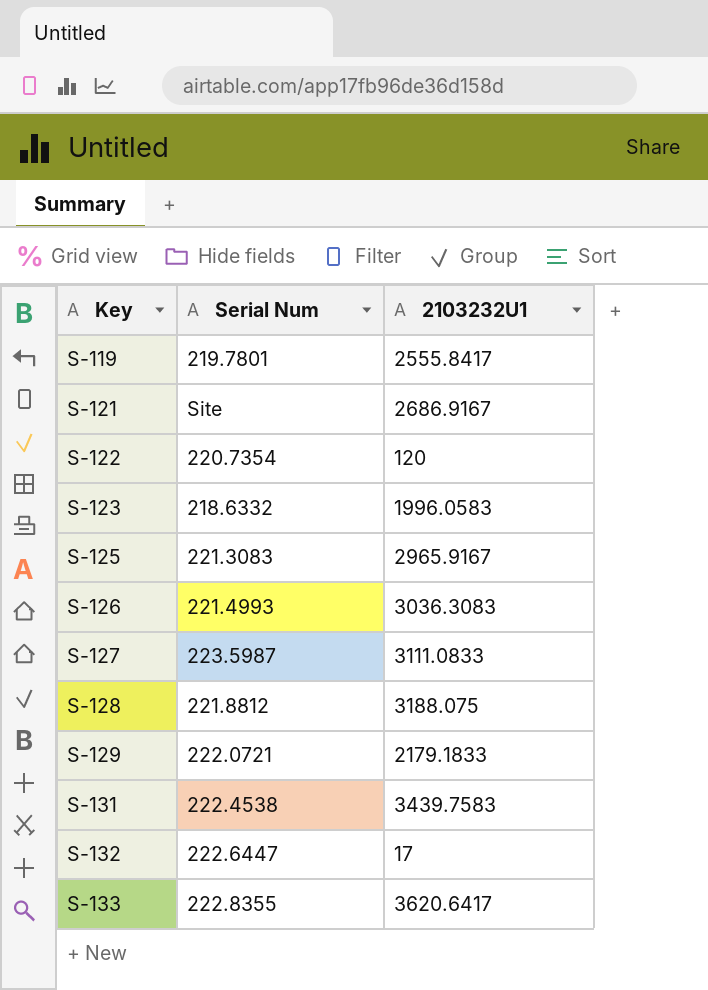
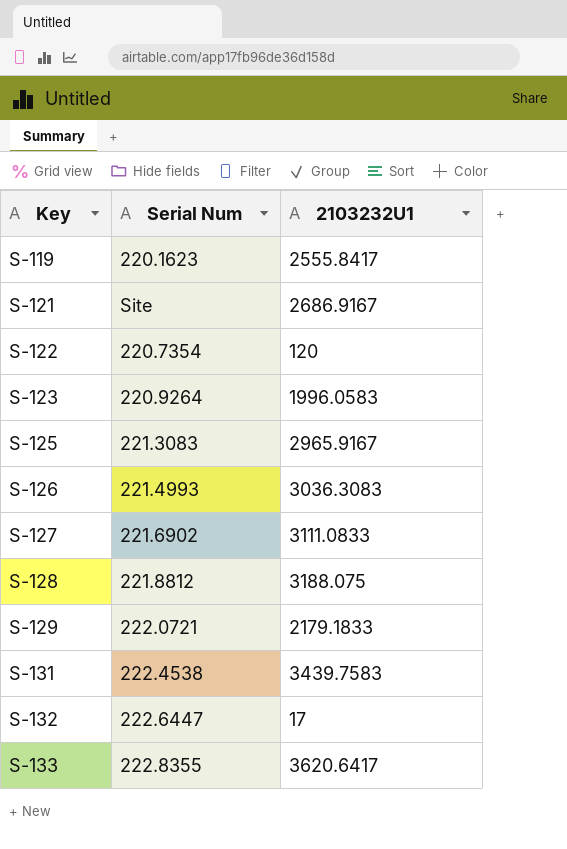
S-119 | Serial Num: 219.7801 -> 220.1623
S-123 | Serial Num: 218.6332 -> 220.9264
S-127 | Serial Num: 223.5987 -> 221.6902

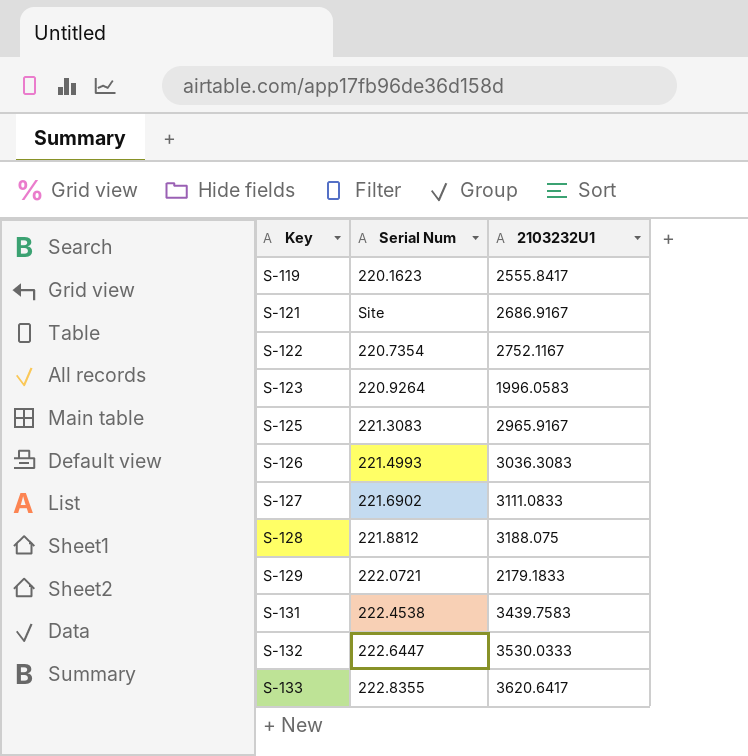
S-122 | 2103232U1: 120 -> 2752.1167
S-132 | 2103232U1: 17 -> 3530.0333

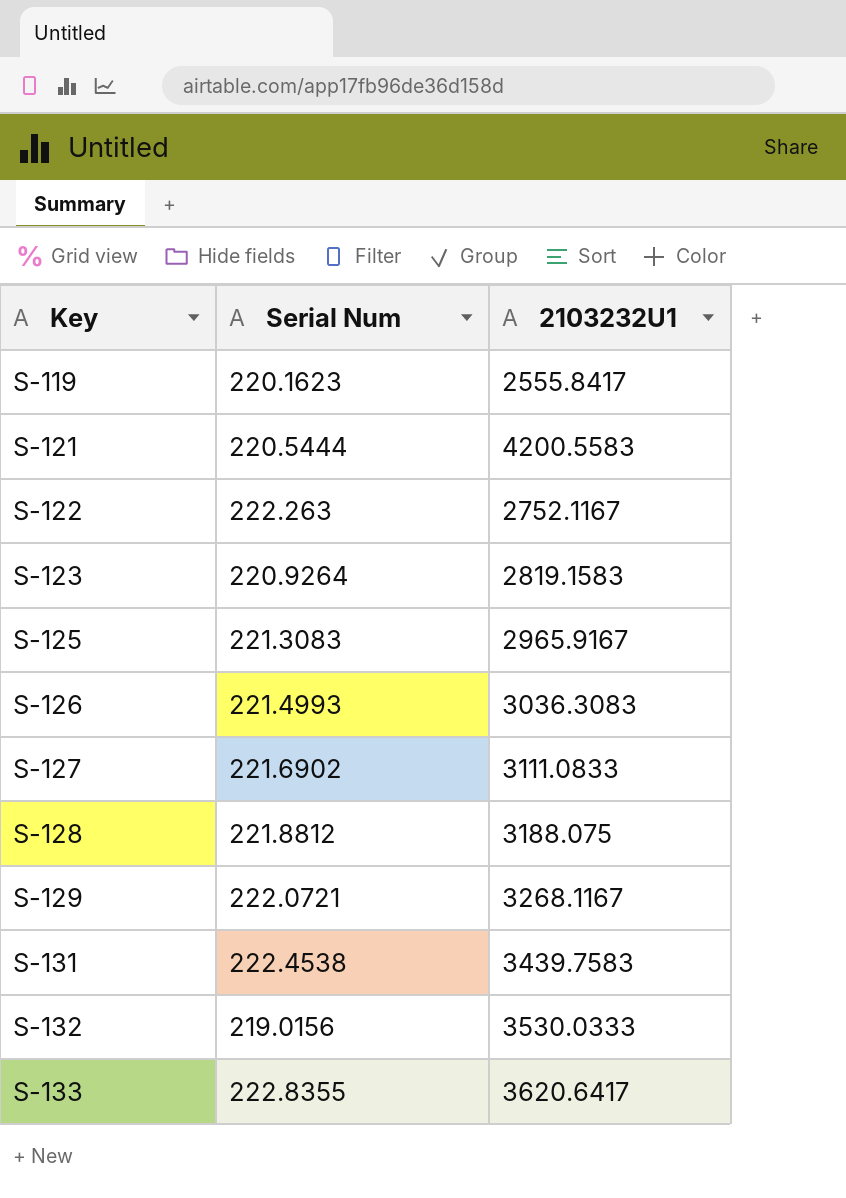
S-121 | Serial Num: Site -> 220.5444
S-121 | 2103232U1: 2686.9167 -> 4200.5583
S-122 | Serial Num: 220.7354 -> 222.263
S-123 | 2103232U1: 1996.0583 -> 2819.1583
S-129 | 2103232U1: 2179.1833 -> 3268.1167
S-132 | Serial Num: 222.6447 -> 219.0156

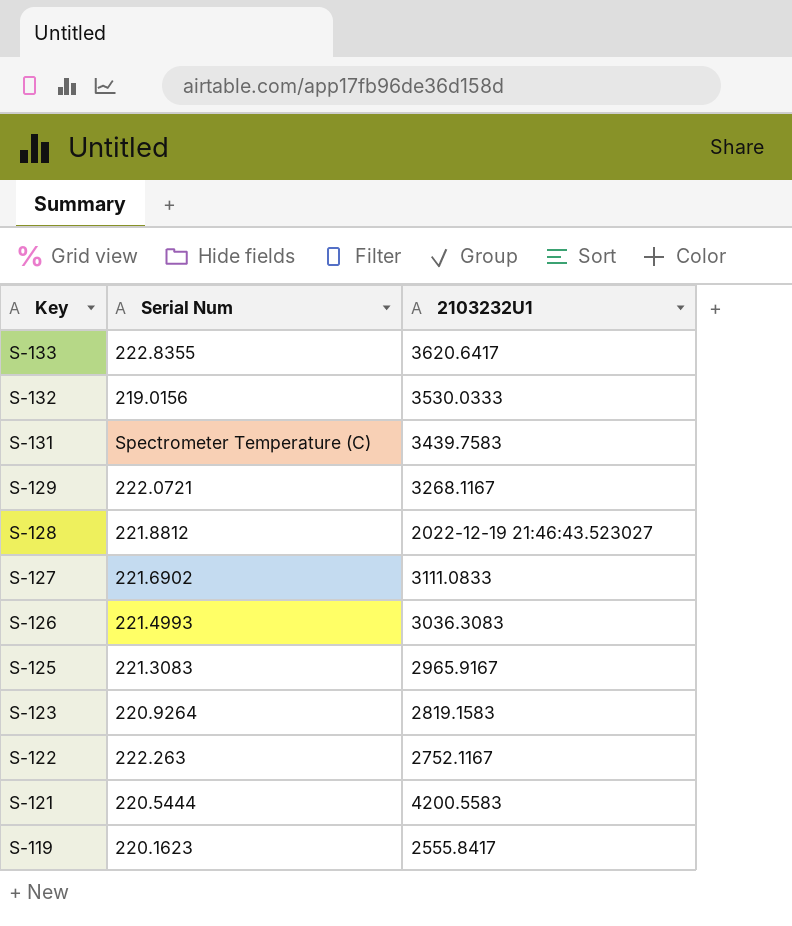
row order: Key ascending -> Key descending
S-131 | Serial Num: 222.4538 -> Spectrometer Temperature (C)
S-128 | 2103232U1: 3188.075 -> 2022-12-19 21:46:43.523027

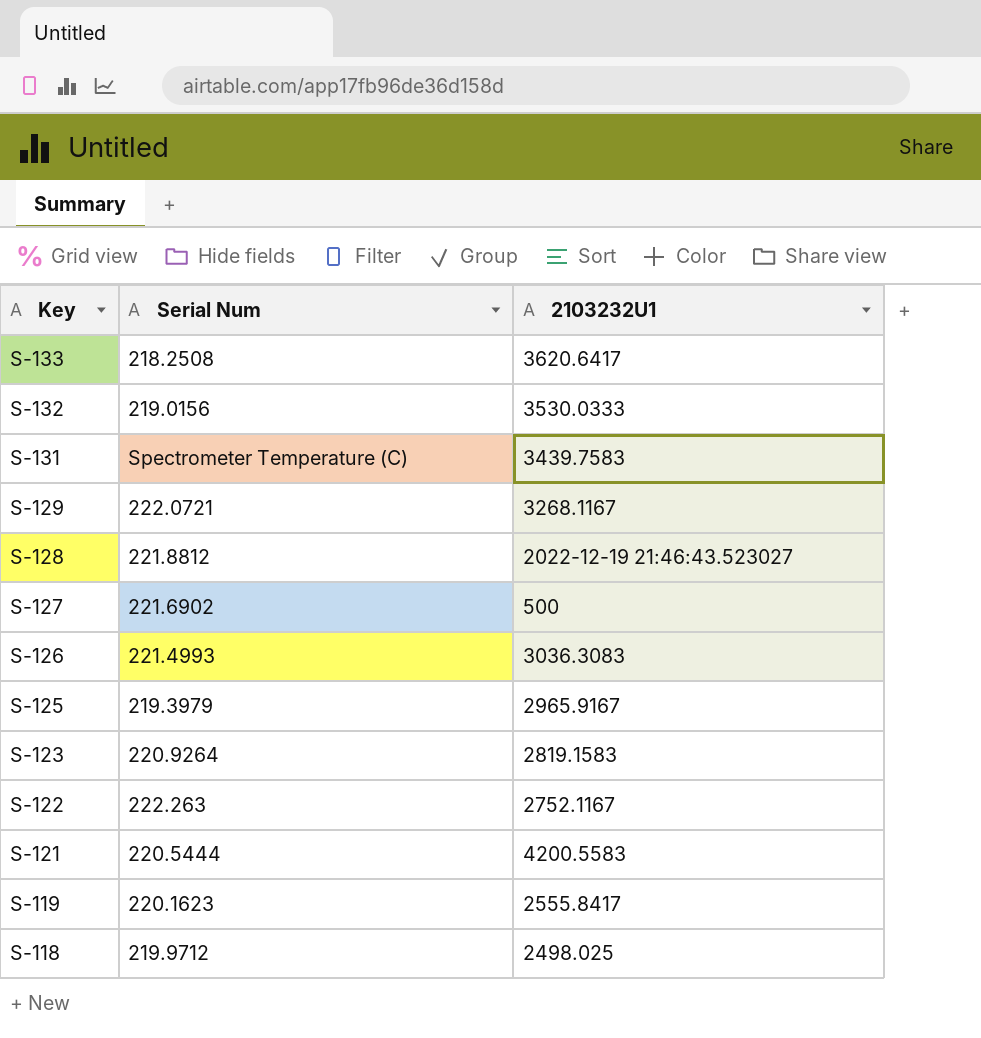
S-133 | Serial Num: 222.8355 -> 218.2508
S-127 | 2103232U1: 3111.0833 -> 500
S-125 | Serial Num: 221.3083 -> 219.3979
row S-118: none -> 219.9712 | 2498.025

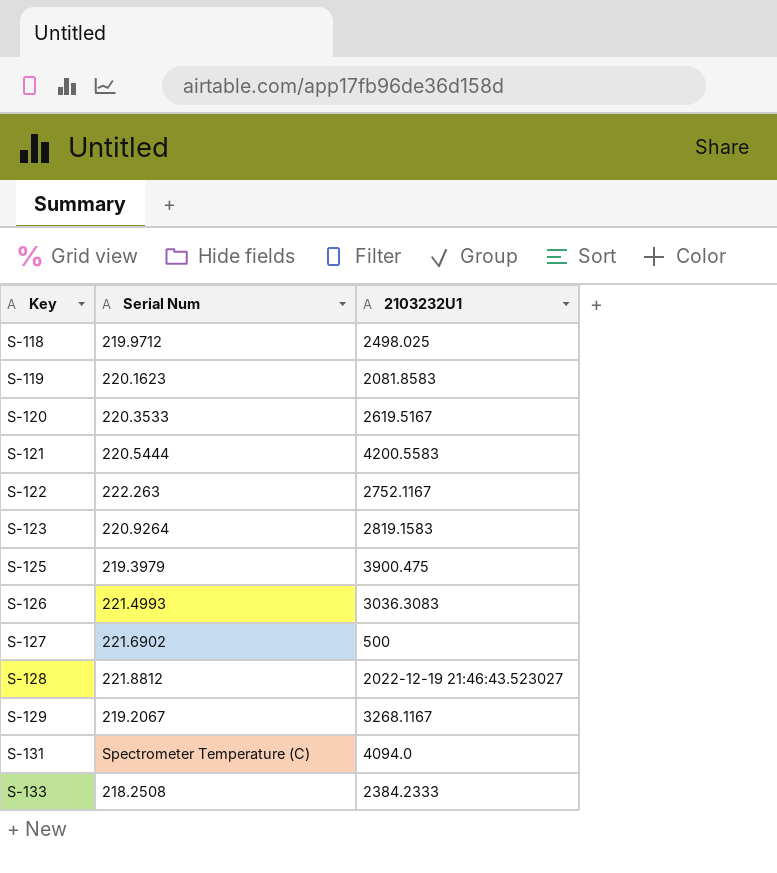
row order: Key descending -> Key ascending
row S-132: 219.0156 | 3530.0333 -> none
S-119 | 2103232U1: 2555.8417 -> 2081.8583
row S-120: none -> 220.3533 | 2619.5167
S-125 | 2103232U1: 2965.9167 -> 3900.475
S-129 | Serial Num: 222.0721 -> 219.2067
S-131 | 2103232U1: 3439.7583 -> 4094.0
S-133 | 2103232U1: 3620.6417 -> 2384.2333

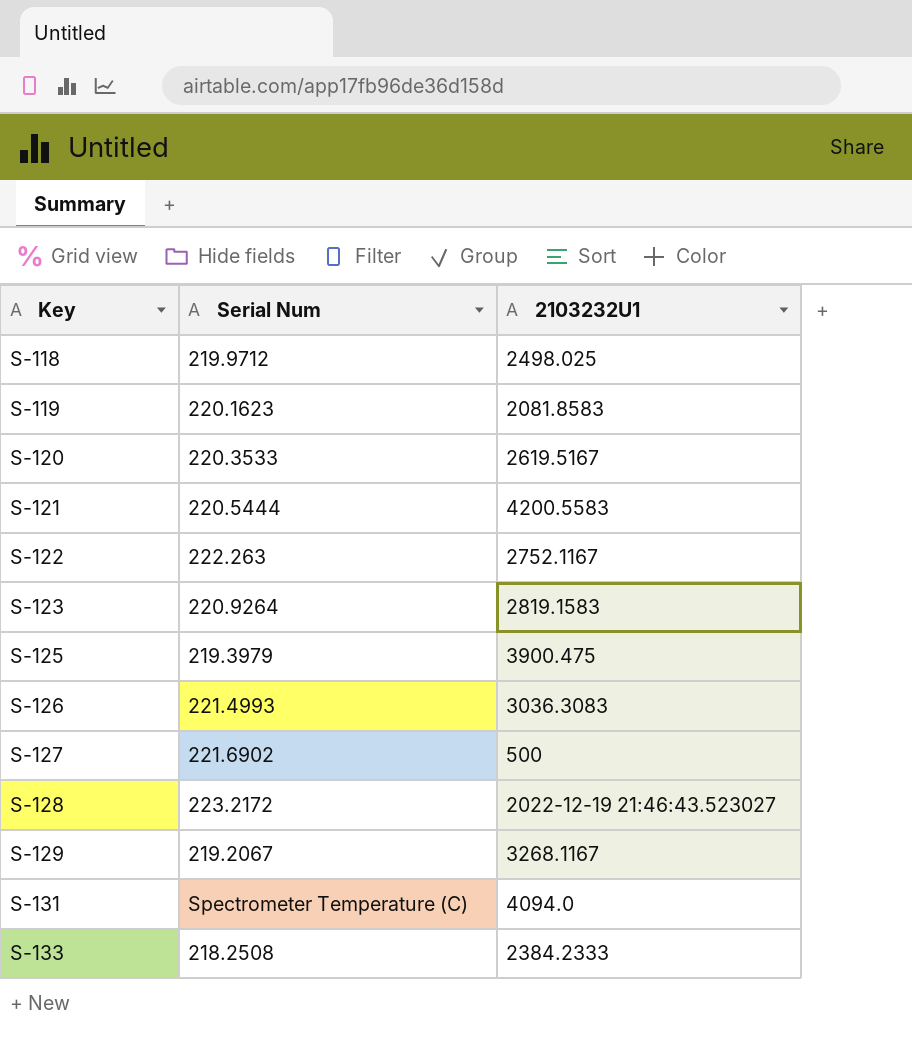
S-128 | Serial Num: 221.8812 -> 223.2172

